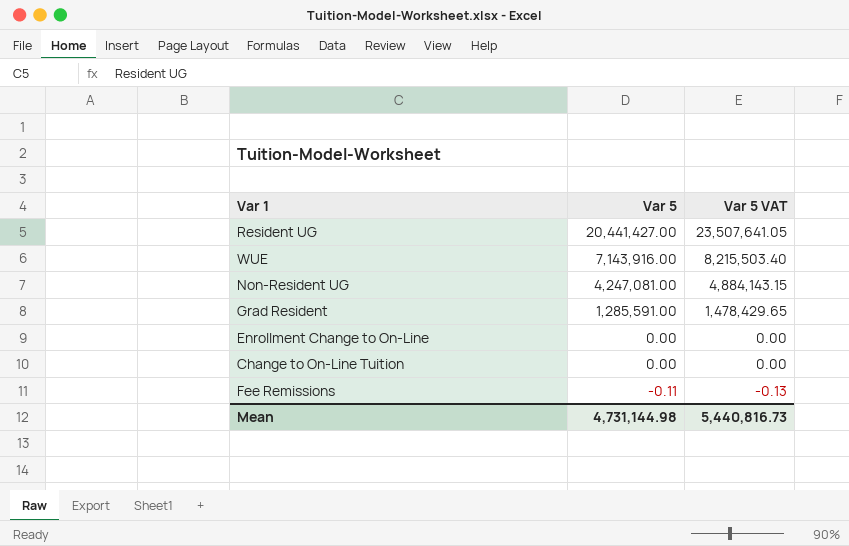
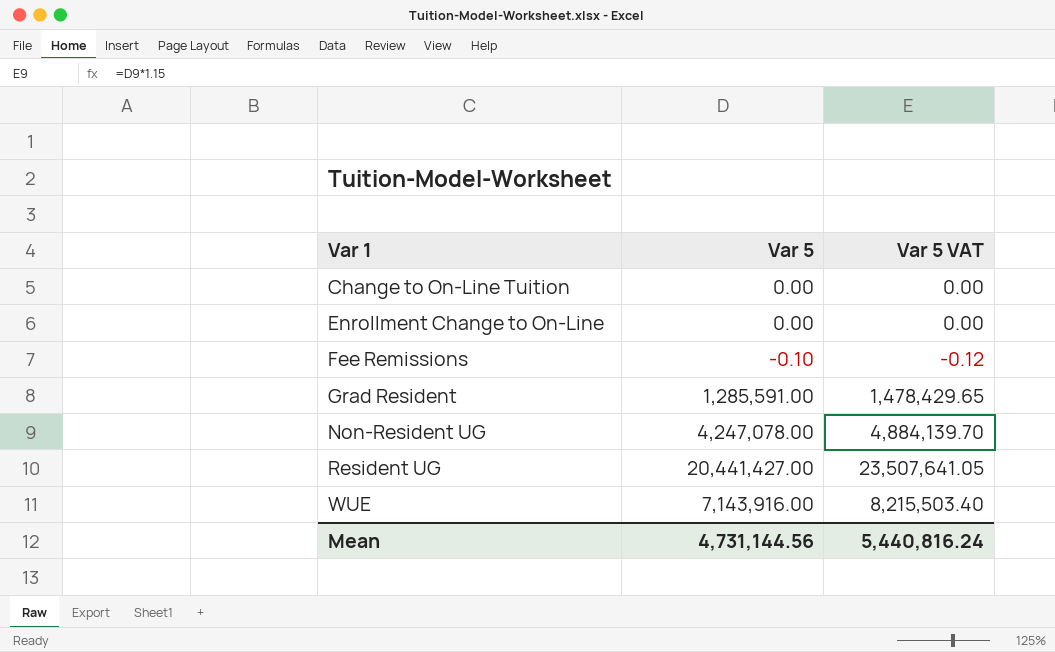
row order: Var 5 descending -> Var 1 ascending
Fee Remissions | Var 5: -0.11 -> -0.10
Fee Remissions | Var 5 VAT: -0.13 -> -0.12
Non-Resident UG | Var 5: 4,247,081.00 -> 4,247,078.00
Non-Resident UG | Var 5 VAT: 4,884,143.15 -> 4,884,139.70
Mean | Var 5: 4,731,144.98 -> 4,731,144.56
Mean | Var 5 VAT: 5,440,816.73 -> 5,440,816.24

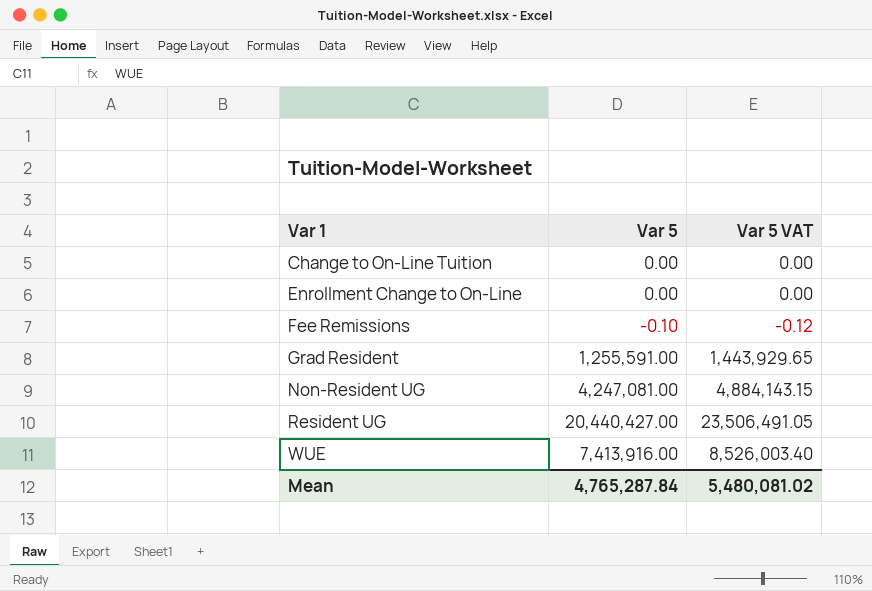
Grad Resident | Var 5: 1,285,591.00 -> 1,255,591.00
Grad Resident | Var 5 VAT: 1,478,429.65 -> 1,443,929.65
Non-Resident UG | Var 5: 4,247,078.00 -> 4,247,081.00
Non-Resident UG | Var 5 VAT: 4,884,139.70 -> 4,884,143.15
Resident UG | Var 5: 20,441,427.00 -> 20,440,427.00
Resident UG | Var 5 VAT: 23,507,641.05 -> 23,506,491.05
WUE | Var 5: 7,143,916.00 -> 7,413,916.00
WUE | Var 5 VAT: 8,215,503.40 -> 8,526,003.40
Mean | Var 5: 4,731,144.56 -> 4,765,287.84
Mean | Var 5 VAT: 5,440,816.24 -> 5,480,081.02

